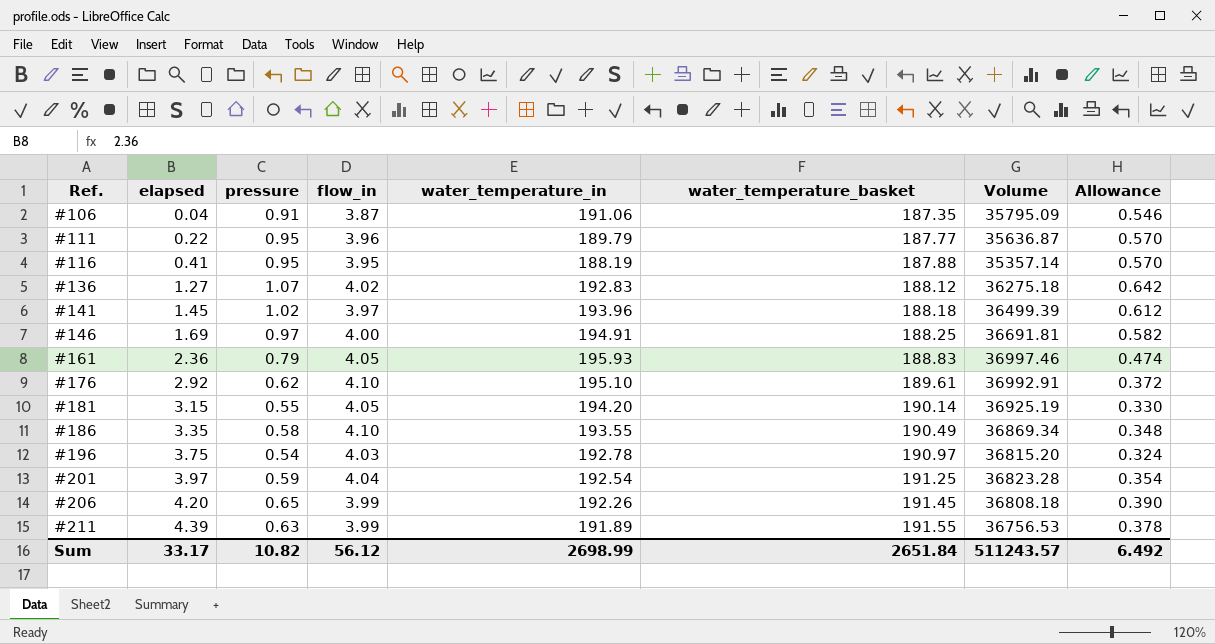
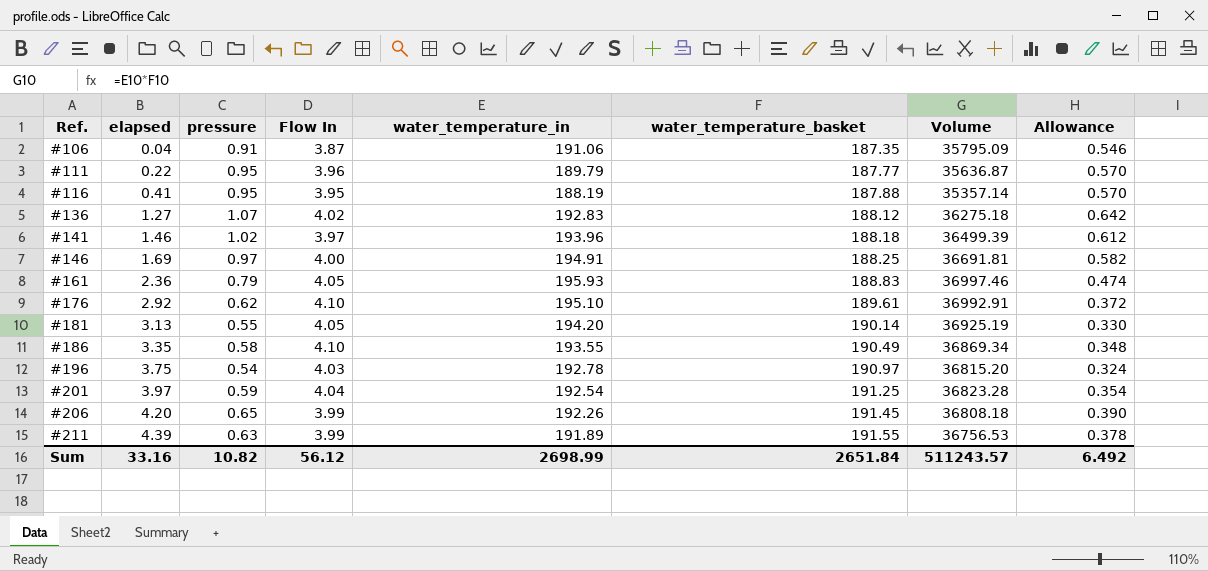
column name: flow_in -> Flow In
#141 | elapsed: 1.45 -> 1.46
#181 | elapsed: 3.15 -> 3.13
Sum | elapsed: 33.17 -> 33.16

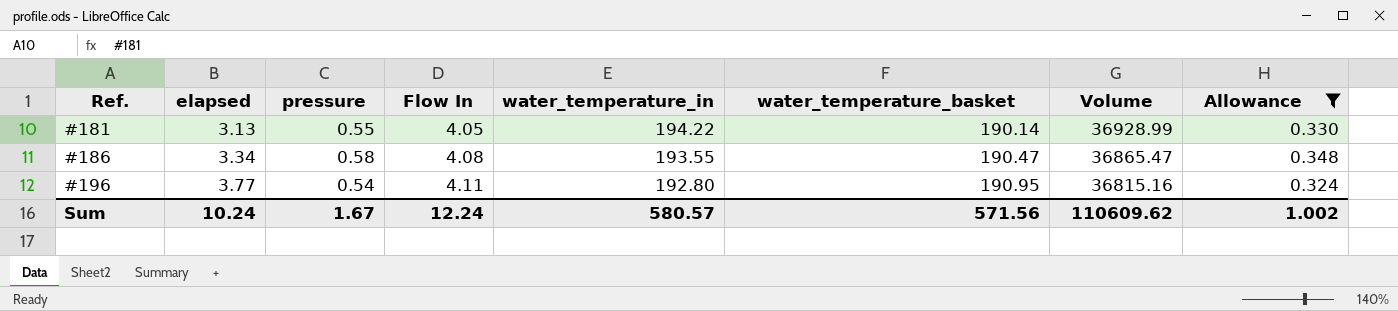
filter: none -> Allowance <= 0.348
#181 | water_temperature_in: 194.20 -> 194.22
#181 | Volume: 36925.19 -> 36928.99
#186 | elapsed: 3.35 -> 3.34
#186 | Flow In: 4.10 -> 4.08
#186 | water_temperature_basket: 190.49 -> 190.47
#186 | Volume: 36869.34 -> 36865.47
#196 | elapsed: 3.75 -> 3.77
#196 | Flow In: 4.03 -> 4.11
#196 | water_temperature_in: 192.78 -> 192.80
#196 | water_temperature_basket: 190.97 -> 190.95
#196 | Volume: 36815.20 -> 36815.16
Sum | elapsed: 33.16 -> 10.24
Sum | pressure: 10.82 -> 1.67
Sum | Flow In: 56.12 -> 12.24
Sum | water_temperature_in: 2698.99 -> 580.57
Sum | water_temperature_basket: 2651.84 -> 571.56
Sum | Volume: 511243.57 -> 110609.62
Sum | Allowance: 6.492 -> 1.002

